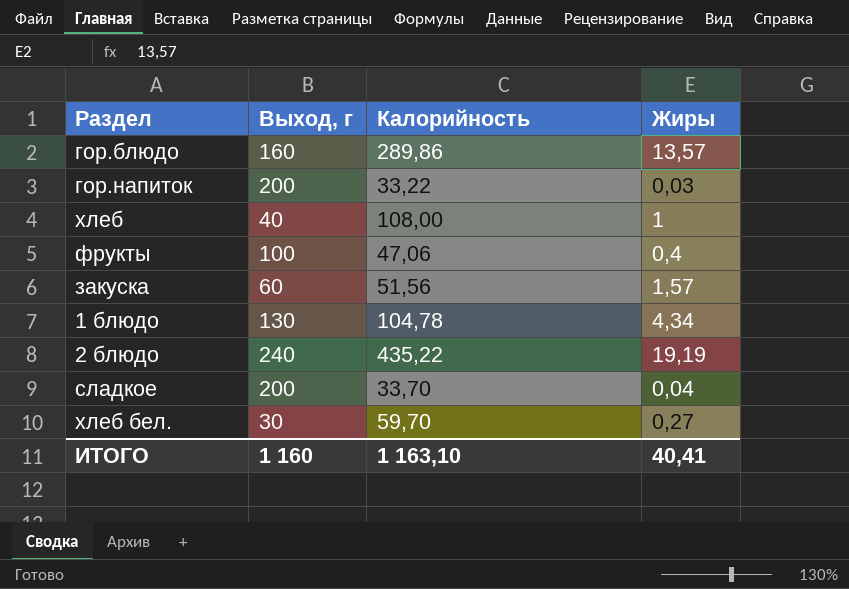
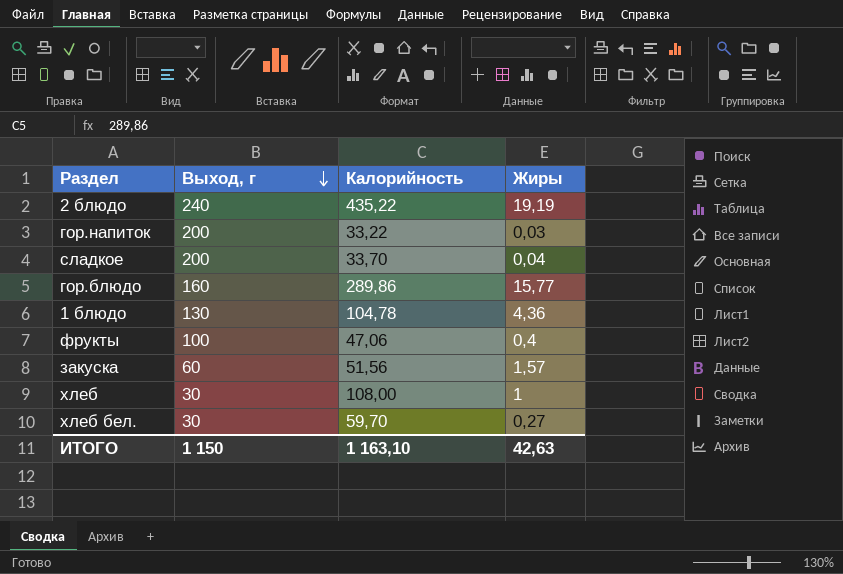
row order: none -> Выход, г descending
гор.блюдо | Жиры: 13,57 -> 15,77
1 блюдо | Жиры: 4,34 -> 4,36
хлеб | Выход, г: 40 -> 30
ИТОГО | Выход, г: 1 160 -> 1 150
ИТОГО | Жиры: 40,41 -> 42,63

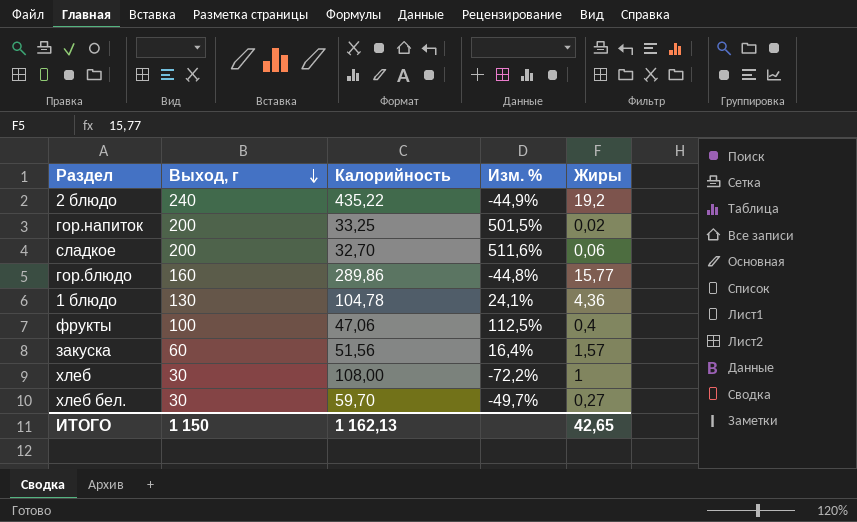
column Изм. % | formula: none -> ([Выход, г] - [Калорийность]) / [Калорийность]
2 блюдо | Жиры: 19,19 -> 19,2
гор.напиток | Калорийность: 33,22 -> 33,25
гор.напиток | Жиры: 0,03 -> 0,02
сладкое | Калорийность: 33,70 -> 32,70
сладкое | Жиры: 0,04 -> 0,06
ИТОГО | Калорийность: 1 163,10 -> 1 162,13
ИТОГО | Жиры: 42,63 -> 42,65

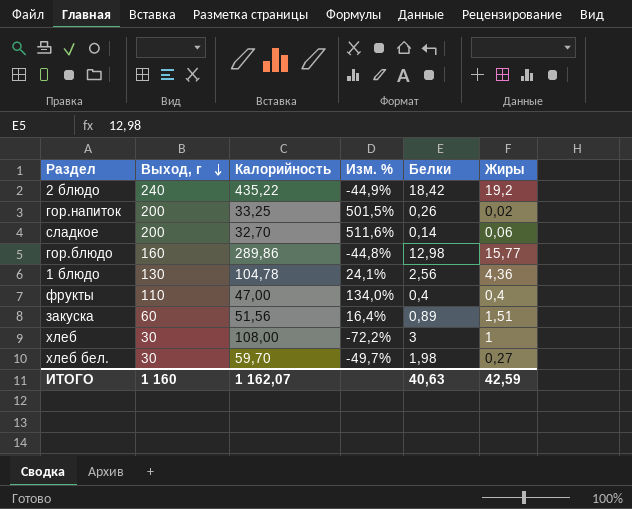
column Белки | position: none -> 5
фрукты | Выход, г: 100 -> 110
фрукты | Калорийность: 47,06 -> 47,00
фрукты | Изм. %: 112,5% -> 134,0%
закуска | Жиры: 1,57 -> 1,51
ИТОГО | Выход, г: 1 150 -> 1 160
ИТОГО | Калорийность: 1 162,13 -> 1 162,07
ИТОГО | Жиры: 42,65 -> 42,59

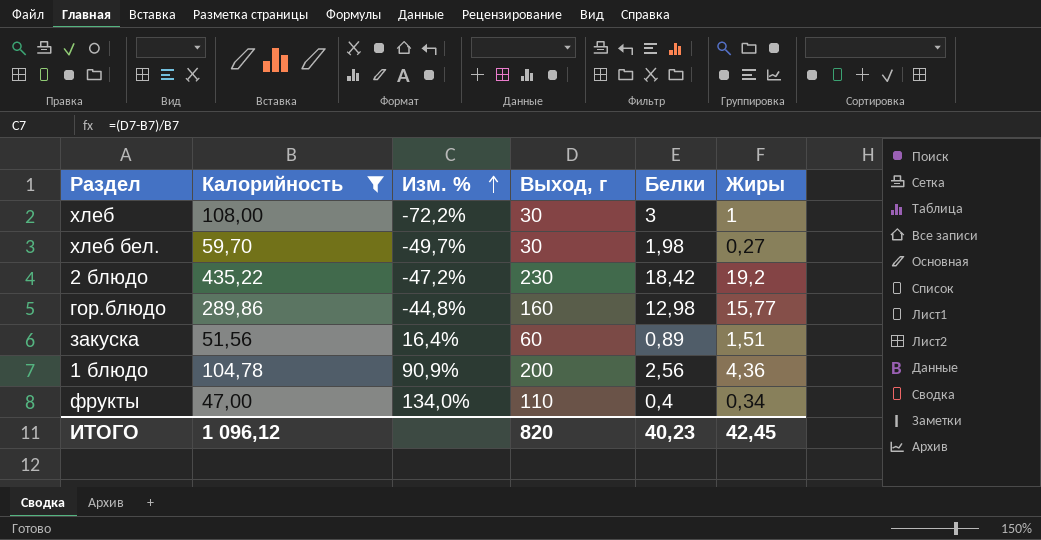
filter: none -> Калорийность >= 47,00
row order: Выход, г descending -> Изм. % ascending
column Выход, г | position: 2 -> 4
2 блюдо | Изм. %: -44,9% -> -47,2%
2 блюдо | Выход, г: 240 -> 230
1 блюдо | Изм. %: 24,1% -> 90,9%
1 блюдо | Выход, г: 130 -> 200
фрукты | Жиры: 0,4 -> 0,34
ИТОГО | Калорийность: 1 162,07 -> 1 096,12
ИТОГО | Выход, г: 1 160 -> 820
ИТОГО | Белки: 40,63 -> 40,23
ИТОГО | Жиры: 42,59 -> 42,45

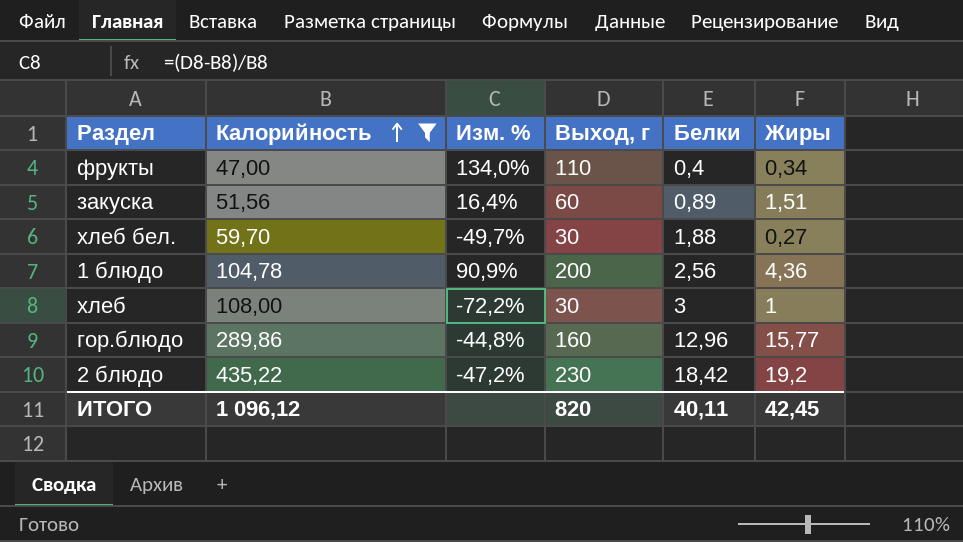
row order: Изм. % ascending -> Калорийность ascending
хлеб бел. | Белки: 1,98 -> 1,88
гор.блюдо | Белки: 12,98 -> 12,96
ИТОГО | Белки: 40,23 -> 40,11

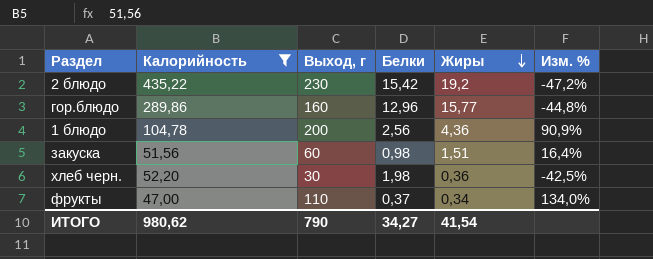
row order: Калорийность ascending -> Жиры descending
column Изм. % | position: 3 -> 6
row хлеб бел.: 59,70 | -49,7% | 30 | 1,88 | 0,27 -> none
row хлеб: 108,00 | -72,2% | 30 | 3 | 1 -> none
2 блюдо | Белки: 18,42 -> 15,42
закуска | Белки: 0,89 -> 0,98
row хлеб черн.: none -> 52,20 | 30 | 1,98 | 0,36 | -42,5%
фрукты | Белки: 0,4 -> 0,37
ИТОГО | Калорийность: 1 096,12 -> 980,62
ИТОГО | Выход, г: 820 -> 790
ИТОГО | Белки: 40,11 -> 34,27
ИТОГО | Жиры: 42,45 -> 41,54

